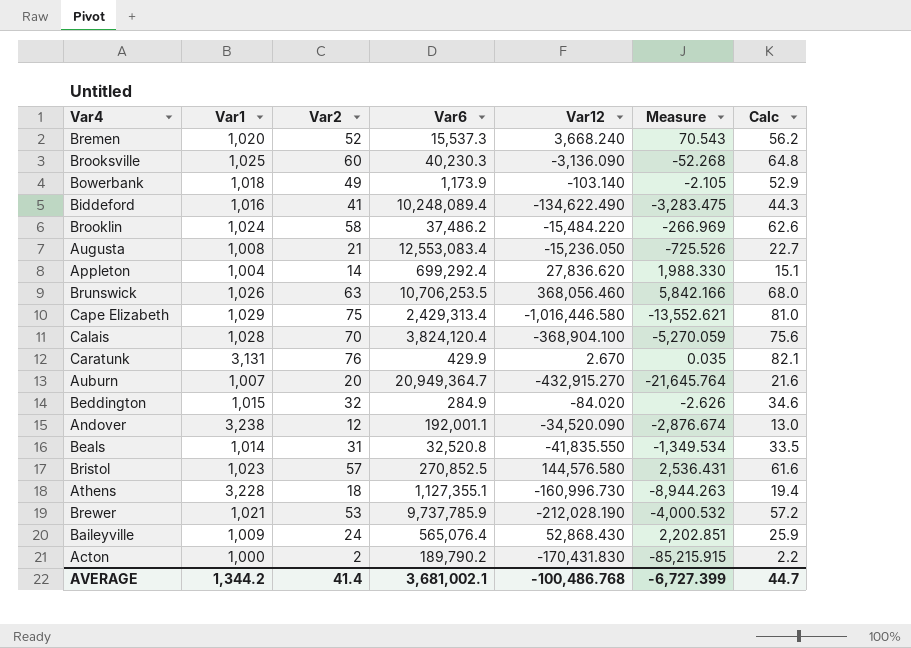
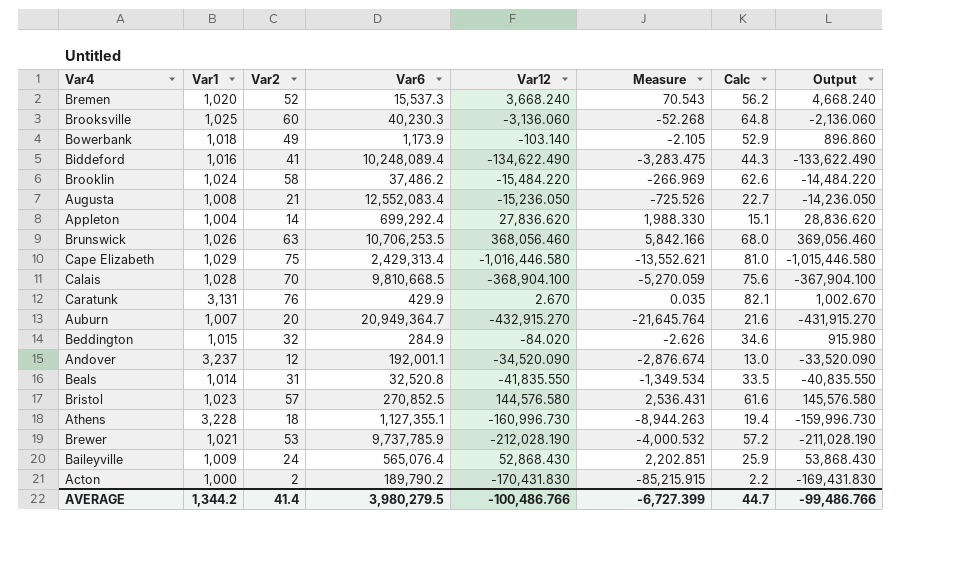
column Output | formula: none -> [Var12] + 1000
Brooksville | Var12: -3,136.090 -> -3,136.060
Augusta | Var6: 12,553,083.4 -> 12,552,083.4
Calais | Var6: 3,824,120.4 -> 9,810,668.5
Andover | Var1: 3,238 -> 3,237
AVERAGE | Var6: 3,681,002.1 -> 3,980,279.5
AVERAGE | Var12: -100,486.768 -> -100,486.766

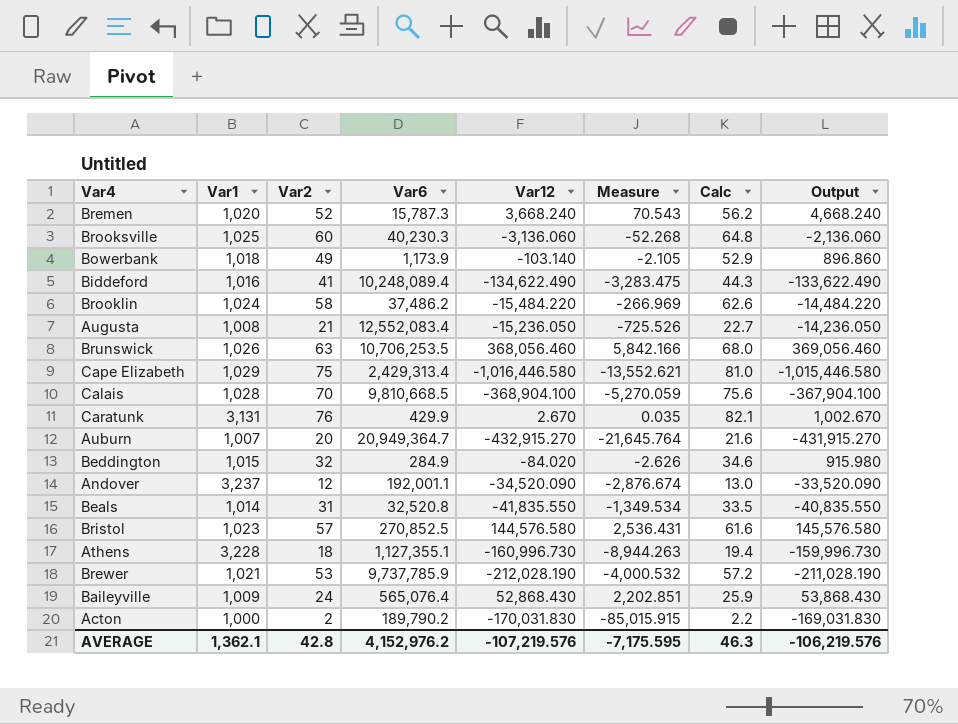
row Appleton: 1,004 | 14 | 699,292.4 | 27,836.620 | 1,988.330 | 15.1 | 28,836.620 -> none
Bremen | Var6: 15,537.3 -> 15,787.3
Acton | Var12: -170,431.830 -> -170,031.830
Acton | Measure: -85,215.915 -> -85,015.915
Acton | Output: -169,431.830 -> -169,031.830
AVERAGE | Var1: 1,344.2 -> 1,362.1
AVERAGE | Var2: 41.4 -> 42.8
AVERAGE | Var6: 3,980,279.5 -> 4,152,976.2
AVERAGE | Var12: -100,486.766 -> -107,219.576
AVERAGE | Measure: -6,727.399 -> -7,175.595
AVERAGE | Calc: 44.7 -> 46.3
AVERAGE | Output: -99,486.766 -> -106,219.576

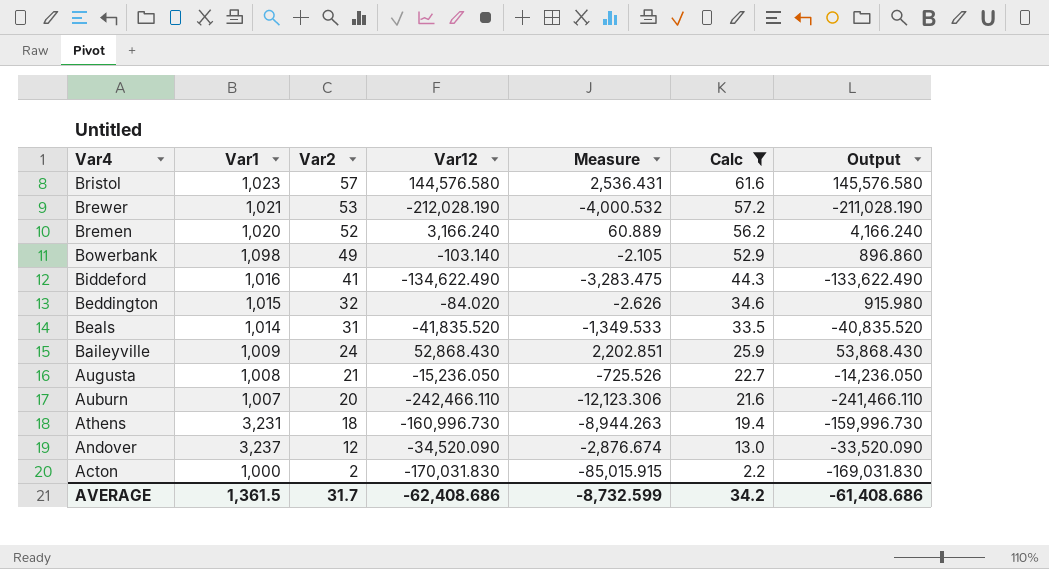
filter: none -> Calc <= 61.6
row order: none -> Var4 descending
column Var6 | position: 4 -> none
Bremen | Var12: 3,668.240 -> 3,166.240
Bremen | Measure: 70.543 -> 60.889
Bremen | Output: 4,668.240 -> 4,166.240
Bowerbank | Var1: 1,018 -> 1,098
Beals | Var12: -41,835.550 -> -41,835.520
Beals | Measure: -1,349.534 -> -1,349.533
Beals | Output: -40,835.550 -> -40,835.520
Auburn | Var12: -432,915.270 -> -242,466.110
Auburn | Measure: -21,645.764 -> -12,123.306
Auburn | Output: -431,915.270 -> -241,466.110
Athens | Var1: 3,228 -> 3,231
AVERAGE | Var1: 1,362.1 -> 1,361.5
AVERAGE | Var2: 42.8 -> 31.7
AVERAGE | Var12: -107,219.576 -> -62,408.686
AVERAGE | Measure: -7,175.595 -> -8,732.599
AVERAGE | Calc: 46.3 -> 34.2
AVERAGE | Output: -106,219.576 -> -61,408.686

